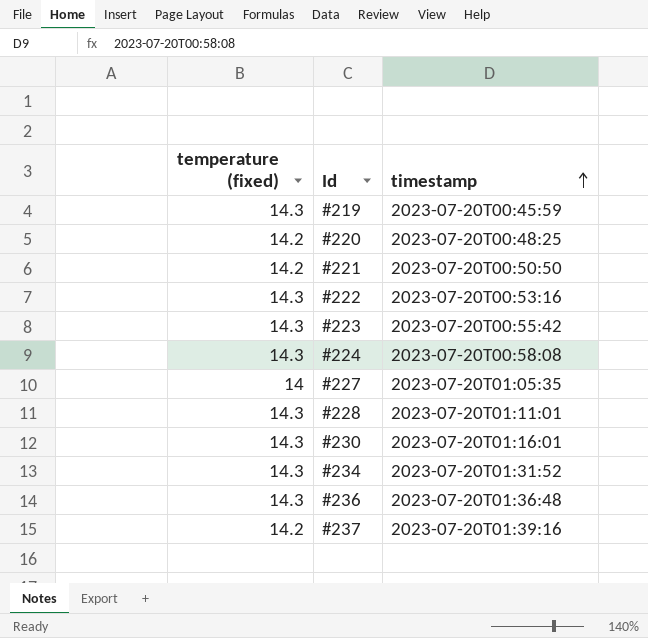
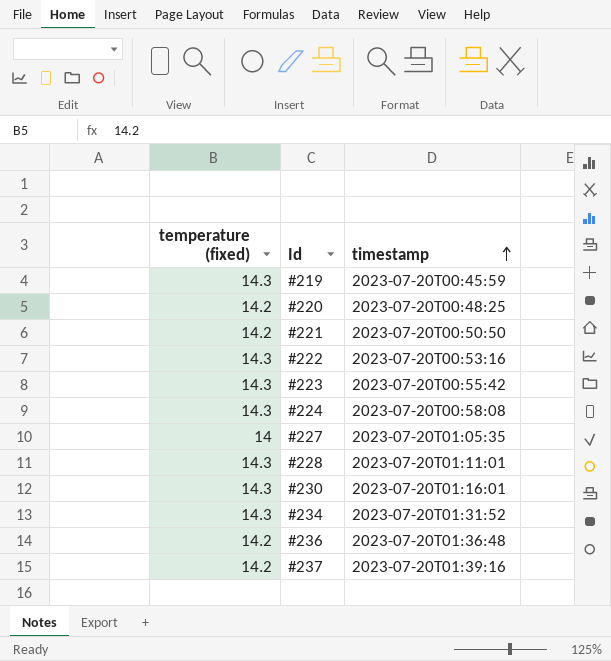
#236 | temperature (fixed): 14.3 -> 14.2

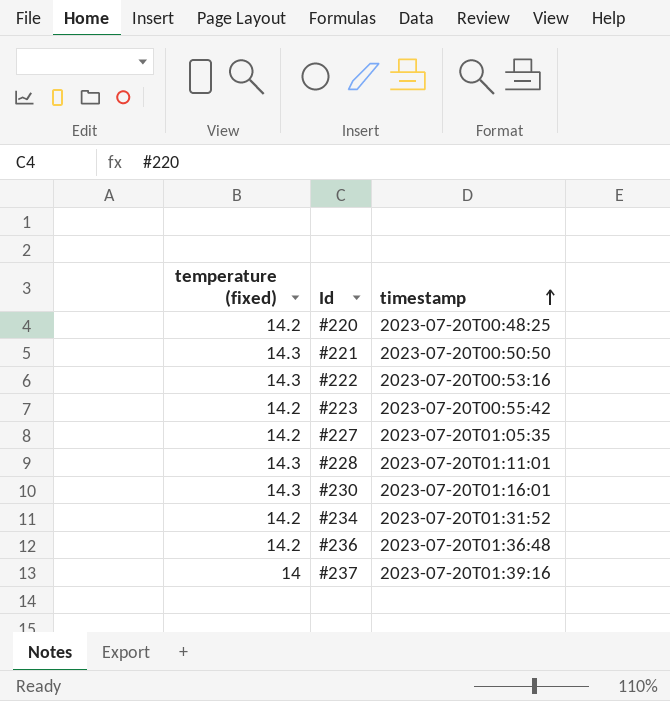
row #219: 14.3 | 2023-07-20T00:45:59 -> none
row #224: 14.3 | 2023-07-20T00:58:08 -> none
#221 | temperature (fixed): 14.2 -> 14.3
#223 | temperature (fixed): 14.3 -> 14.2
#227 | temperature (fixed): 14 -> 14.2
#234 | temperature (fixed): 14.3 -> 14.2
#237 | temperature (fixed): 14.2 -> 14

